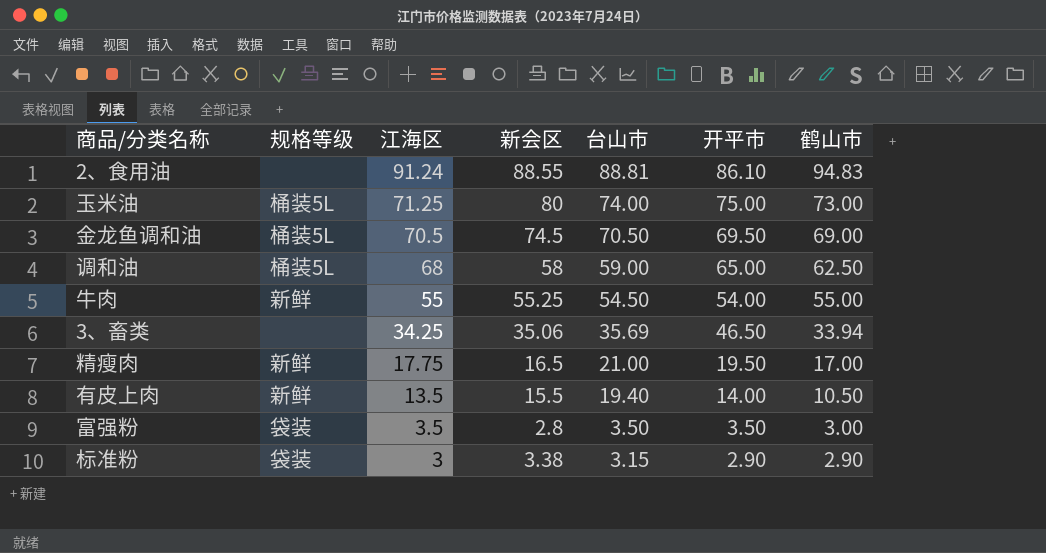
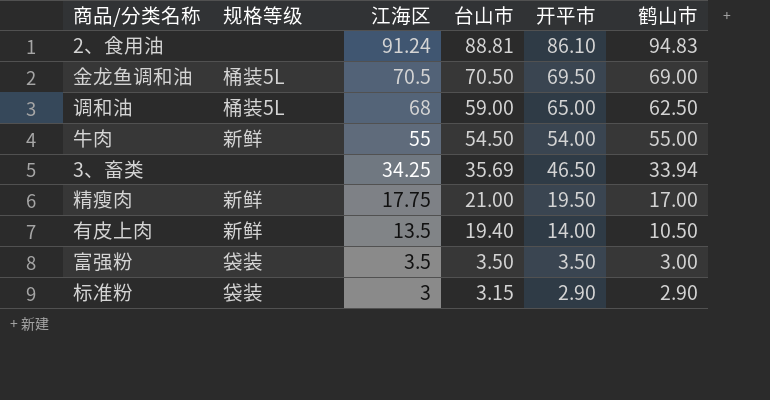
column 新会区 | position: 4 -> none
row 玉米油: 桶装5L | 71.25 | 80 | 74.00 | 75.00 | 73.00 -> none

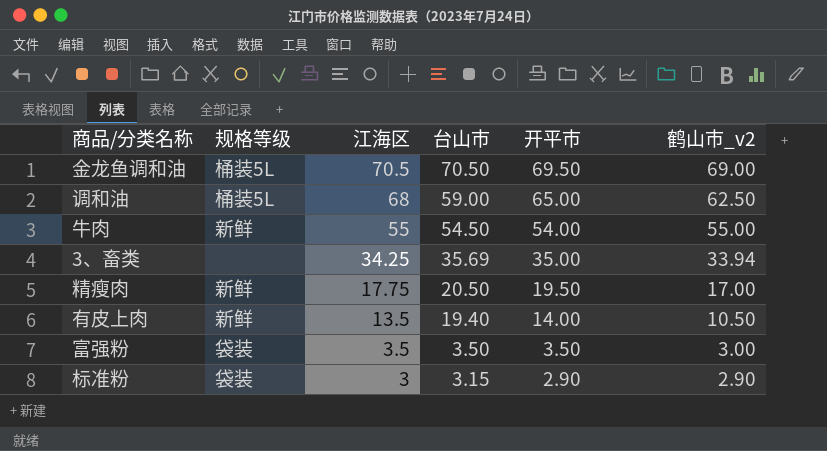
column name: 鹤山市 -> 鹤山市_v2
row 2、食用油: none | 91.24 | 88.81 | 86.10 | 94.83 -> none
3、畜类 | 开平市: 46.50 -> 35.00
精瘦肉 | 台山市: 21.00 -> 20.50

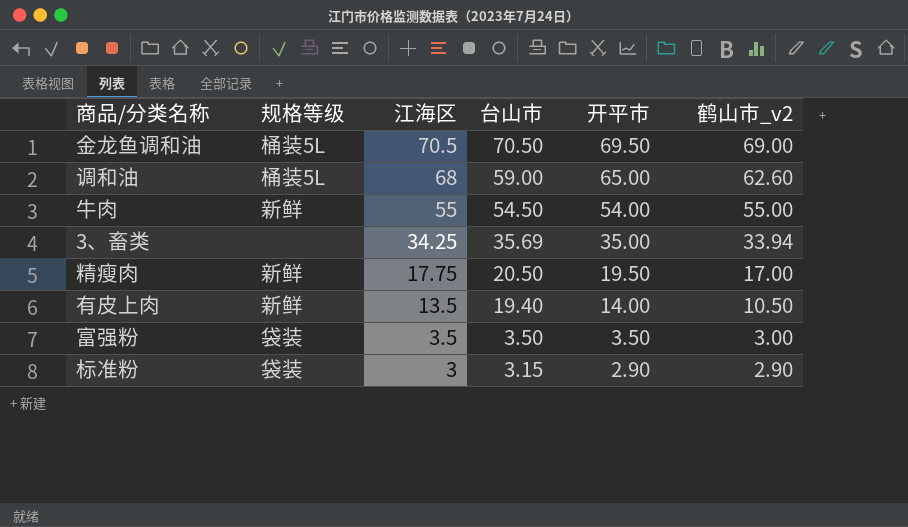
调和油 | 鹤山市_v2: 62.50 -> 62.60

